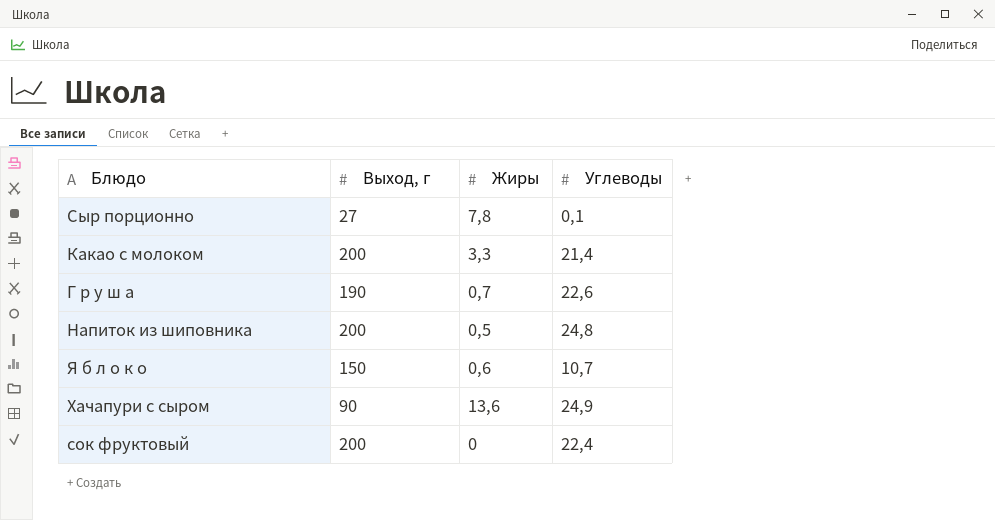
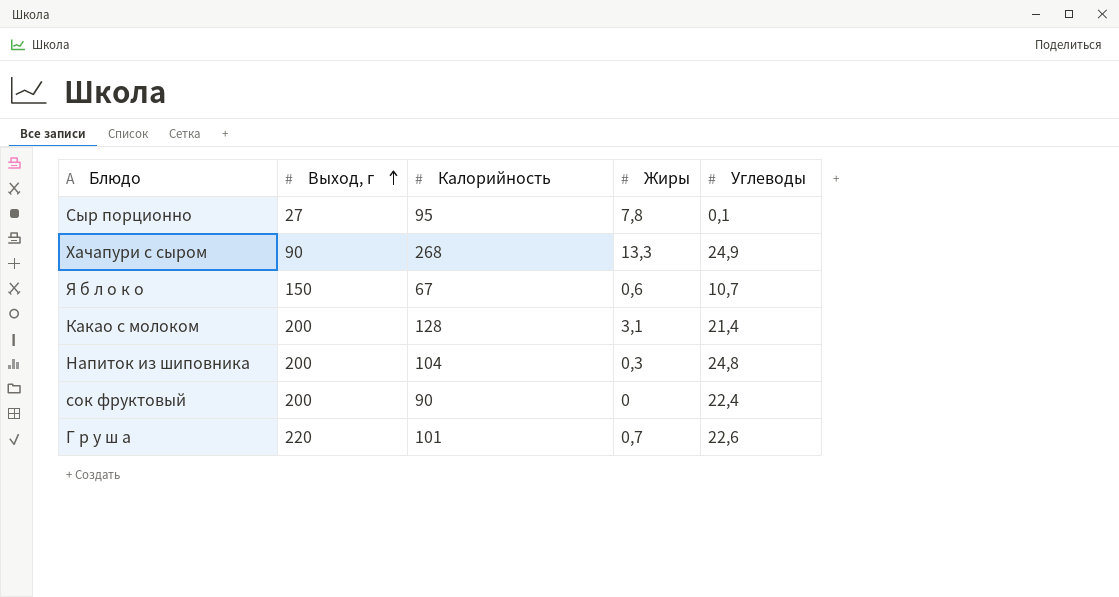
row order: none -> Выход, г ascending
column Калорийность | position: none -> 3
Хачапури с сыром | Жиры: 13,6 -> 13,3
Какао с молоком | Жиры: 3,3 -> 3,1
Напиток из шиповника | Жиры: 0,5 -> 0,3
Г р у ш а | Выход, г: 190 -> 220

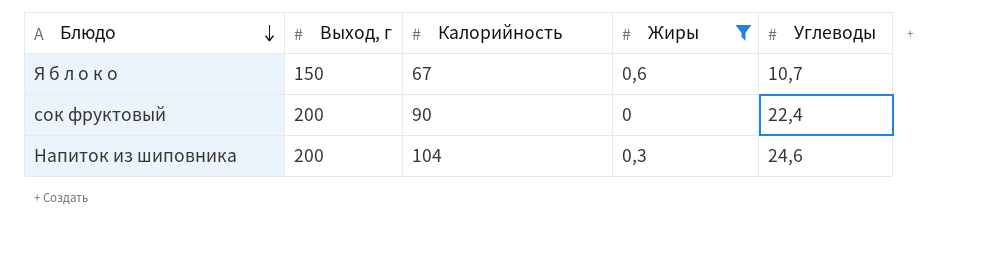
filter: none -> Жиры <= 0,6
row order: Выход, г ascending -> Блюдо descending
Напиток из шиповника | Углеводы: 24,8 -> 24,6

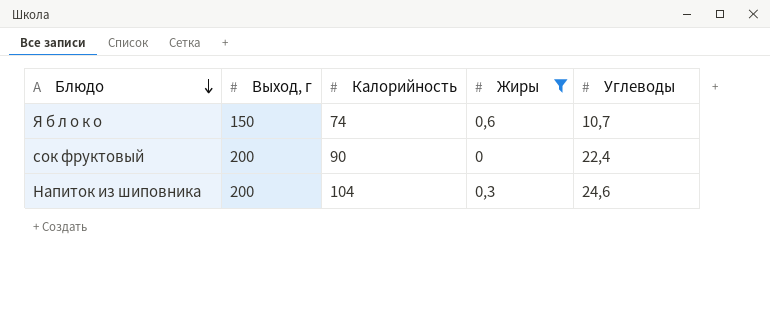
Я б л о к о | Калорийность: 67 -> 74

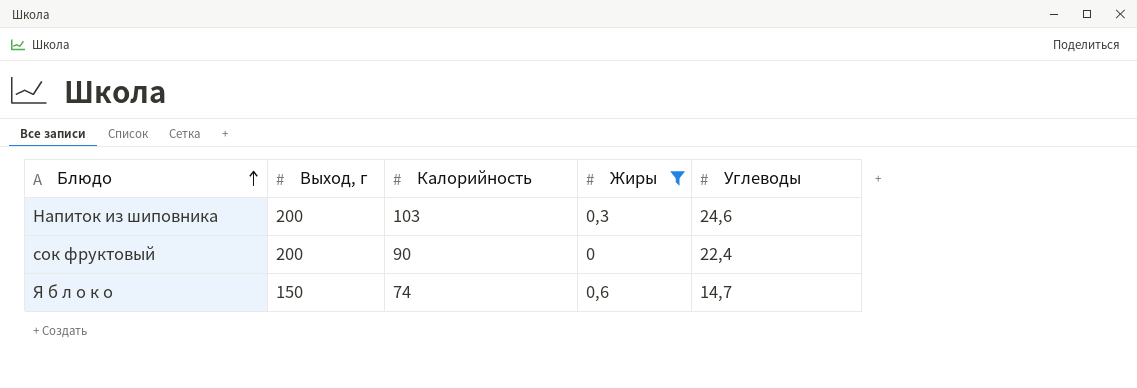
row order: Блюдо descending -> Блюдо ascending
Напиток из шиповника | Калорийность: 104 -> 103
Я б л о к о | Углеводы: 10,7 -> 14,7

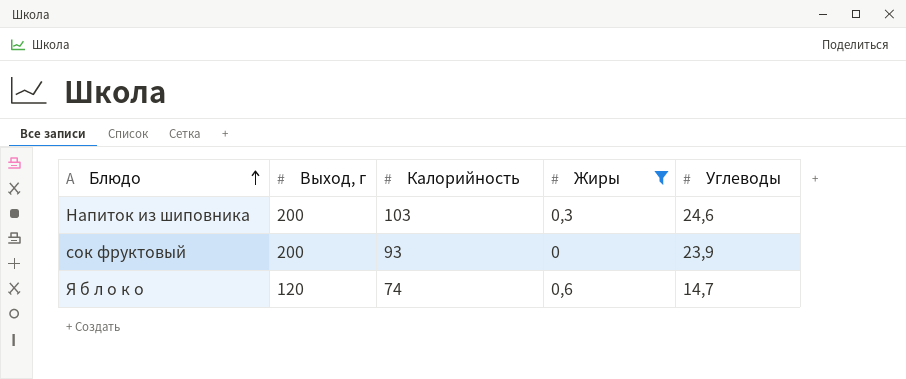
сок фруктовый | Калорийность: 90 -> 93
сок фруктовый | Углеводы: 22,4 -> 23,9
Я б л о к о | Выход, г: 150 -> 120

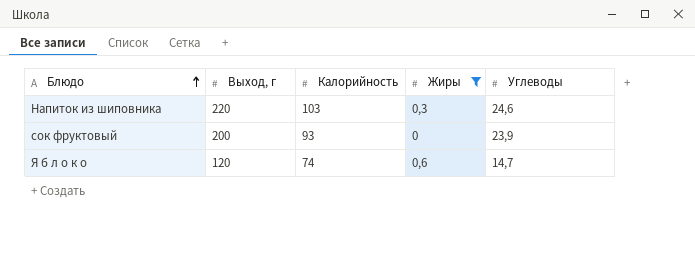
Напиток из шиповника | Выход, г: 200 -> 220

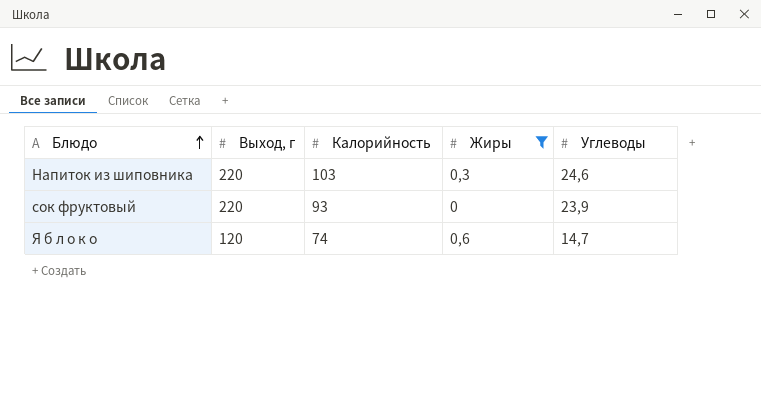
сок фруктовый | Выход, г: 200 -> 220

